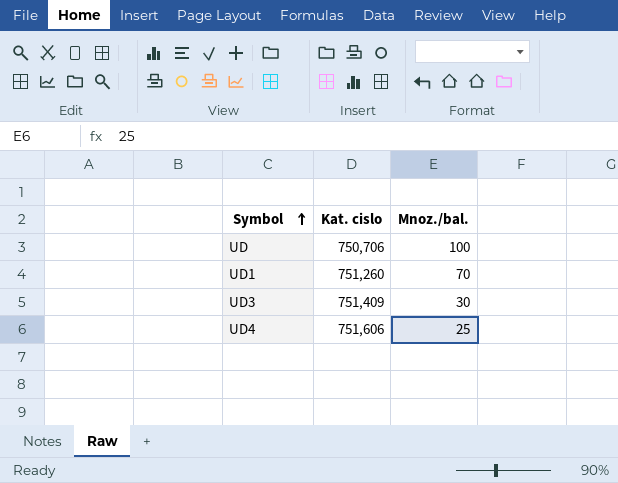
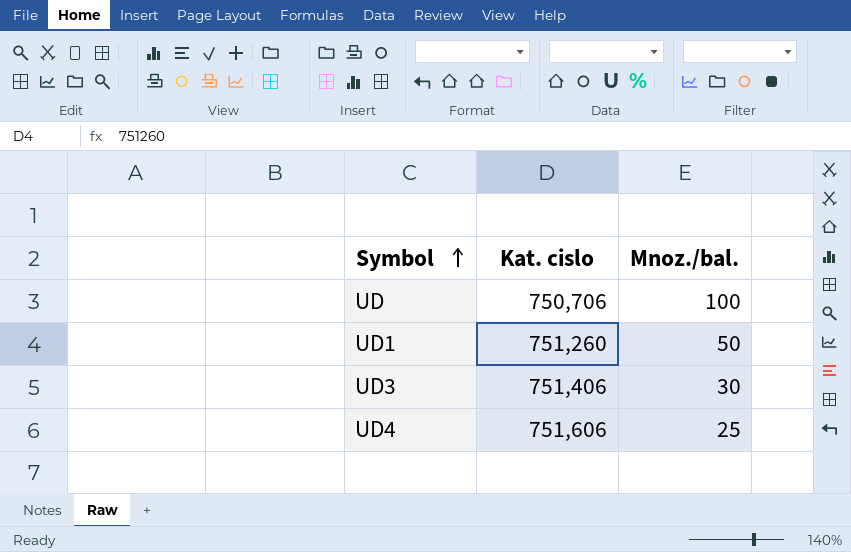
UD1 | Mnoz./bal.: 70 -> 50
UD3 | Kat. cislo: 751,409 -> 751,406

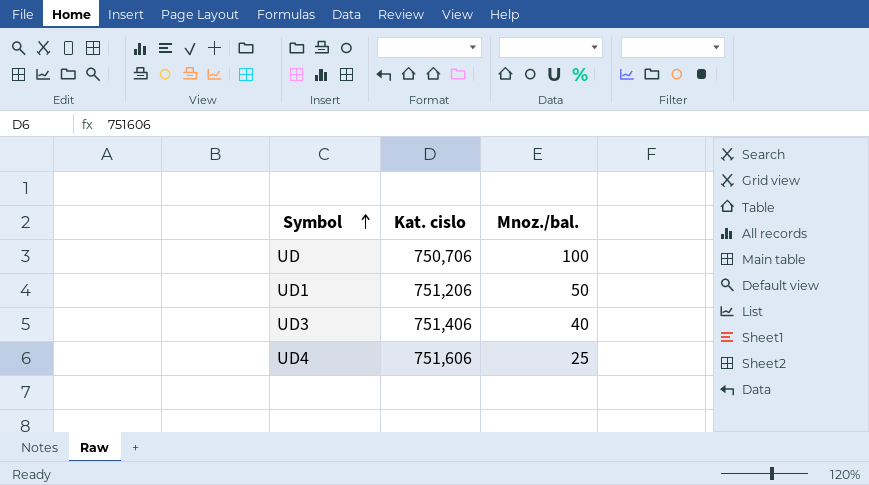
UD1 | Kat. cislo: 751,260 -> 751,206
UD3 | Mnoz./bal.: 30 -> 40

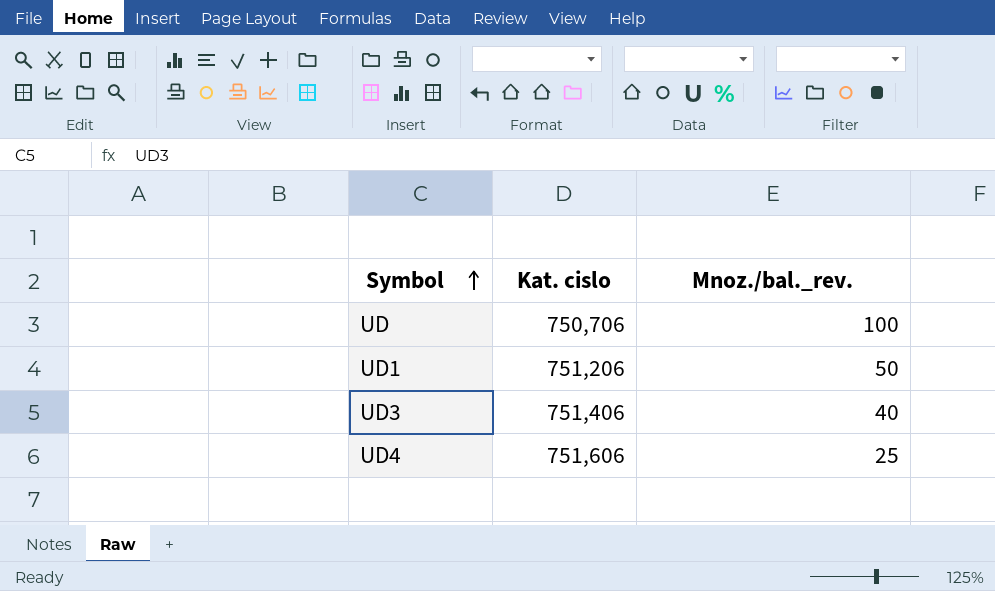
column name: Mnoz./bal. -> Mnoz./bal._rev.

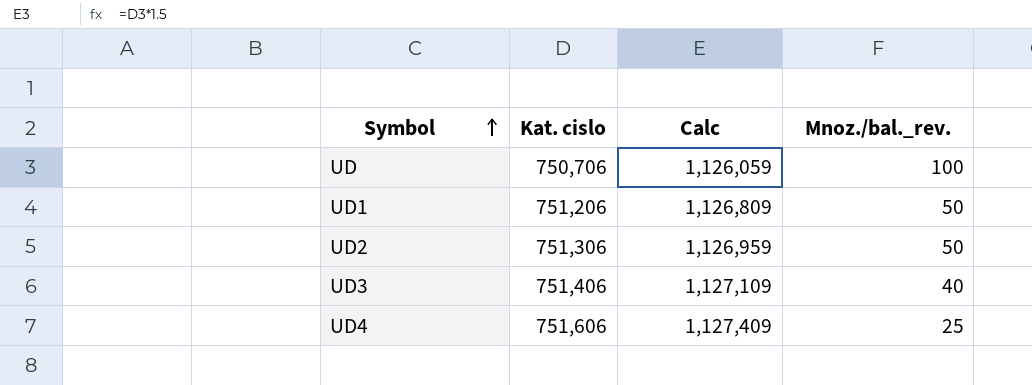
column Calc | formula: none -> [Kat. cislo] * 1.5
row UD2: none -> 751,306 | 1,126,959 | 50

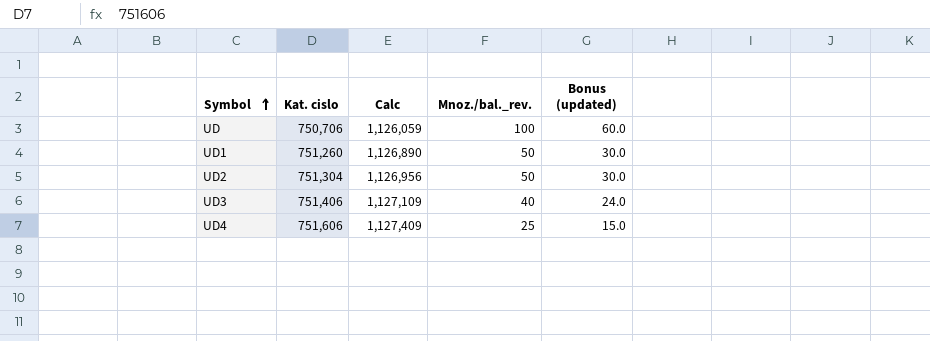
column Bonus (updated) | formula: none -> [Mnoz./bal._rev.] * 0.6
UD1 | Kat. cislo: 751,206 -> 751,260
UD1 | Calc: 1,126,809 -> 1,126,890
UD2 | Kat. cislo: 751,306 -> 751,304
UD2 | Calc: 1,126,959 -> 1,126,956

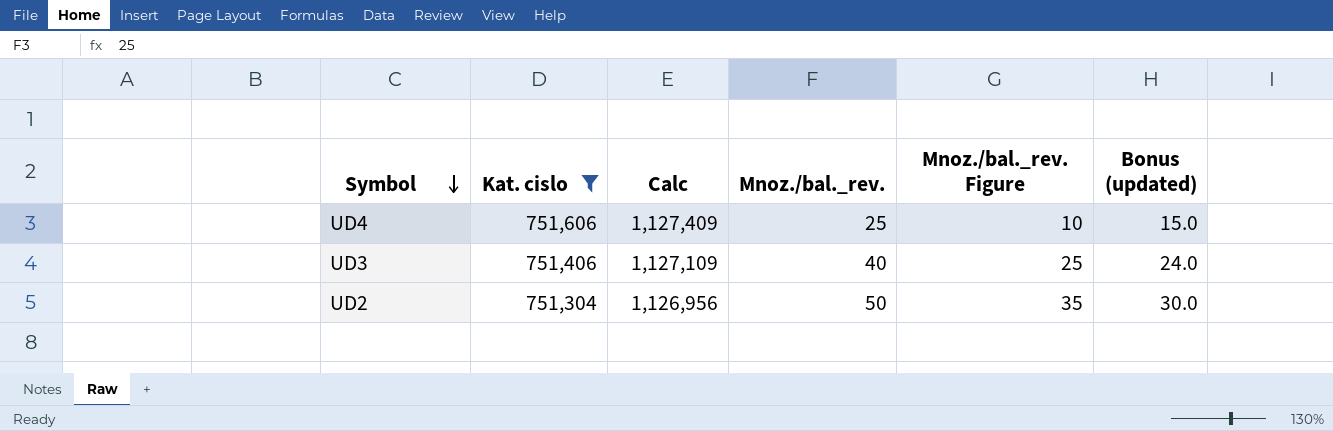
filter: none -> Kat. cislo >= 751,304
row order: Symbol ascending -> Symbol descending
column Mnoz./bal._rev. Figure | formula: none -> [Mnoz./bal._rev.] - 15

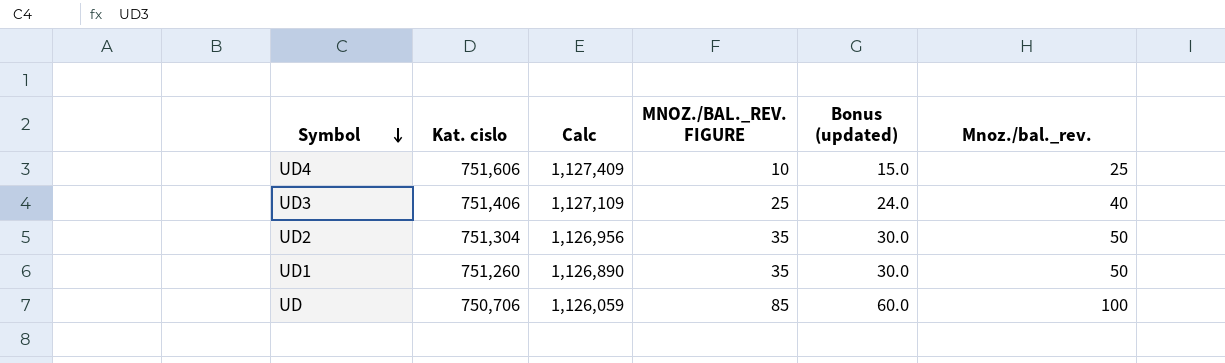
filter: Kat. cislo >= 751,304 -> none
column name: Mnoz./bal._rev. Figure -> MNOZ./BAL._REV. FIGURE
column Mnoz./bal._rev. | position: 4 -> 6

